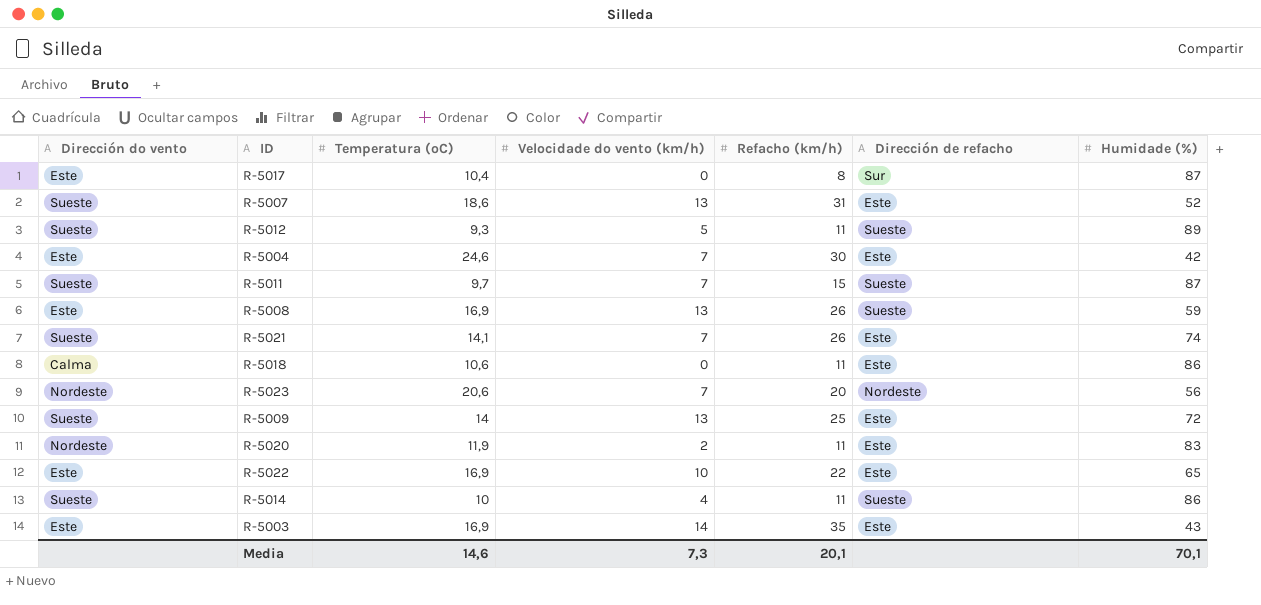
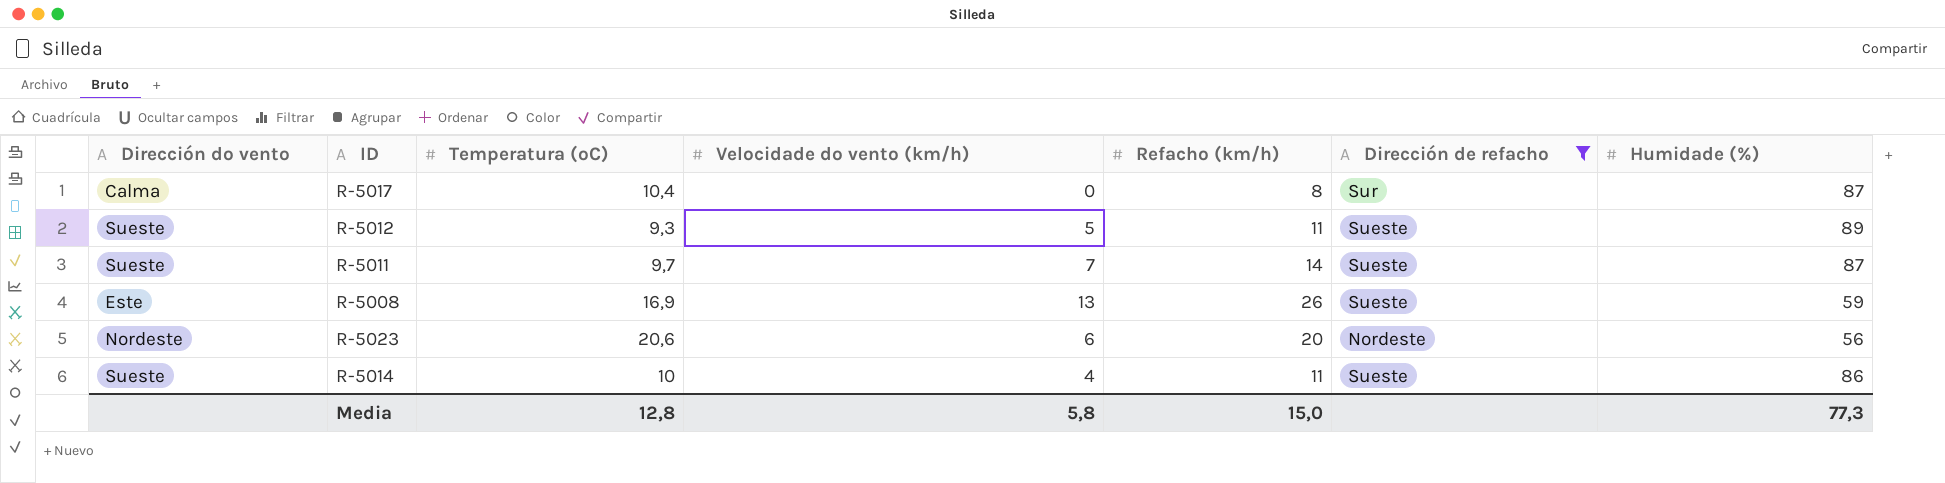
filter: none -> Dirección de refacho != Este
R-5017 | Dirección do vento: Este -> Calma
R-5011 | Refacho (km/h): 15 -> 14
R-5023 | Velocidade do vento (km/h): 7 -> 6
Media | Temperatura (ºC): 14,6 -> 12,8
Media | Velocidade do vento (km/h): 7,3 -> 5,8
Media | Refacho (km/h): 20,1 -> 15,0
Media | Humidade (%): 70,1 -> 77,3

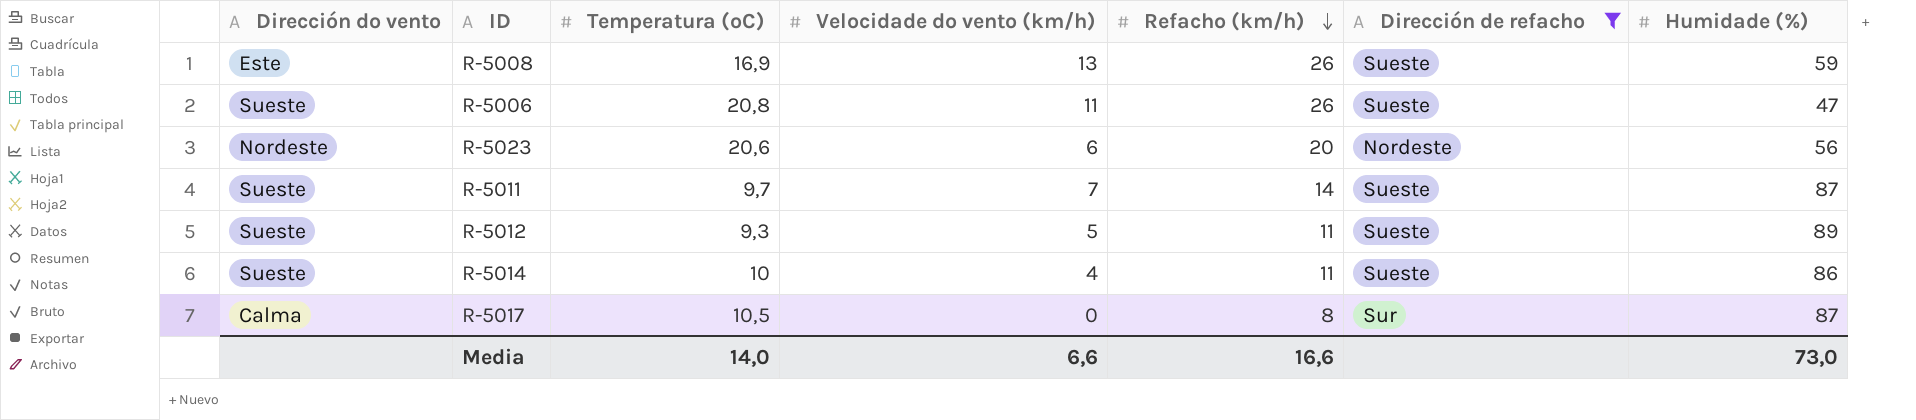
row order: none -> Refacho (km/h) descending
row R-5006: none -> Sueste | 20,8 | 11 | 26 | Sueste | 47
R-5017 | Temperatura (ºC): 10,4 -> 10,5
Media | Temperatura (ºC): 12,8 -> 14,0
Media | Velocidade do vento (km/h): 5,8 -> 6,6
Media | Refacho (km/h): 15,0 -> 16,6
Media | Humidade (%): 77,3 -> 73,0

